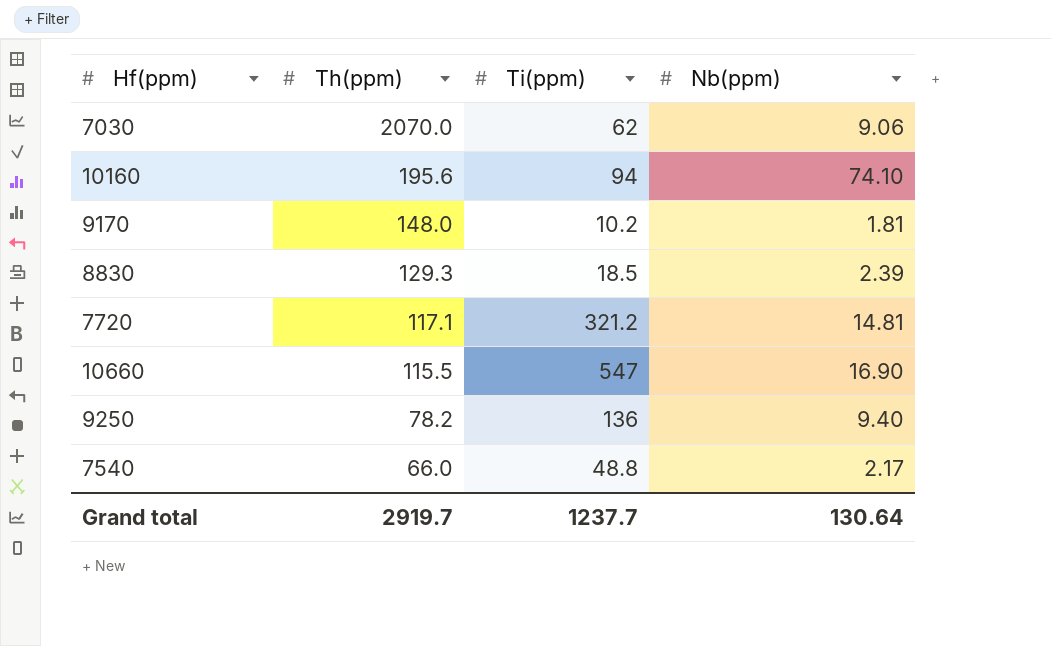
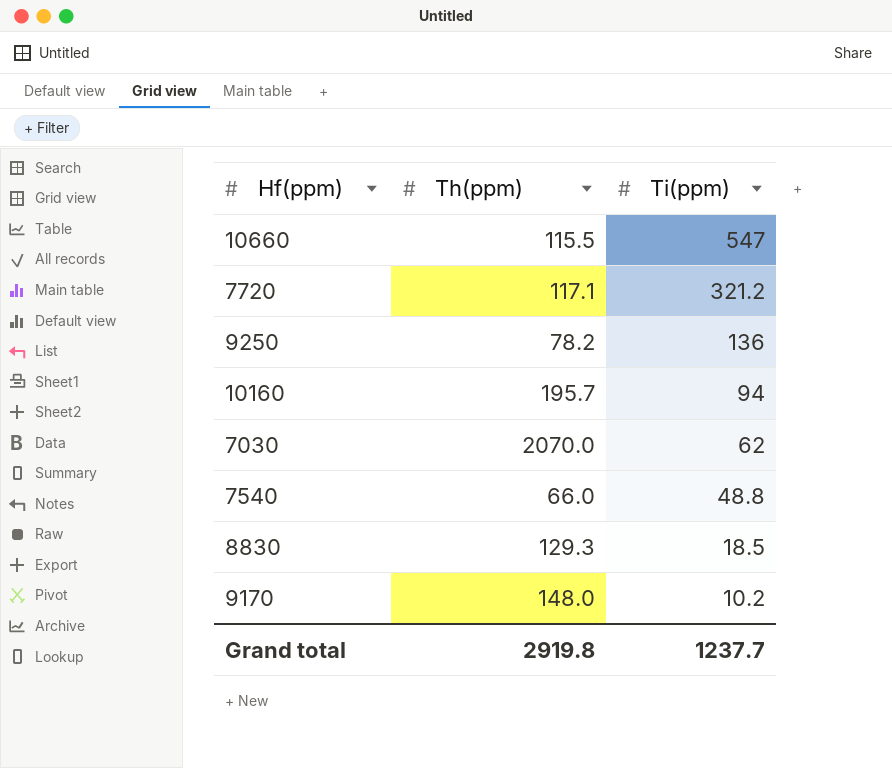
row order: Th(ppm) descending -> Ti(ppm) descending
column Nb(ppm) | position: 4 -> none
10160 | Th(ppm): 195.6 -> 195.7
Grand total | Th(ppm): 2919.7 -> 2919.8

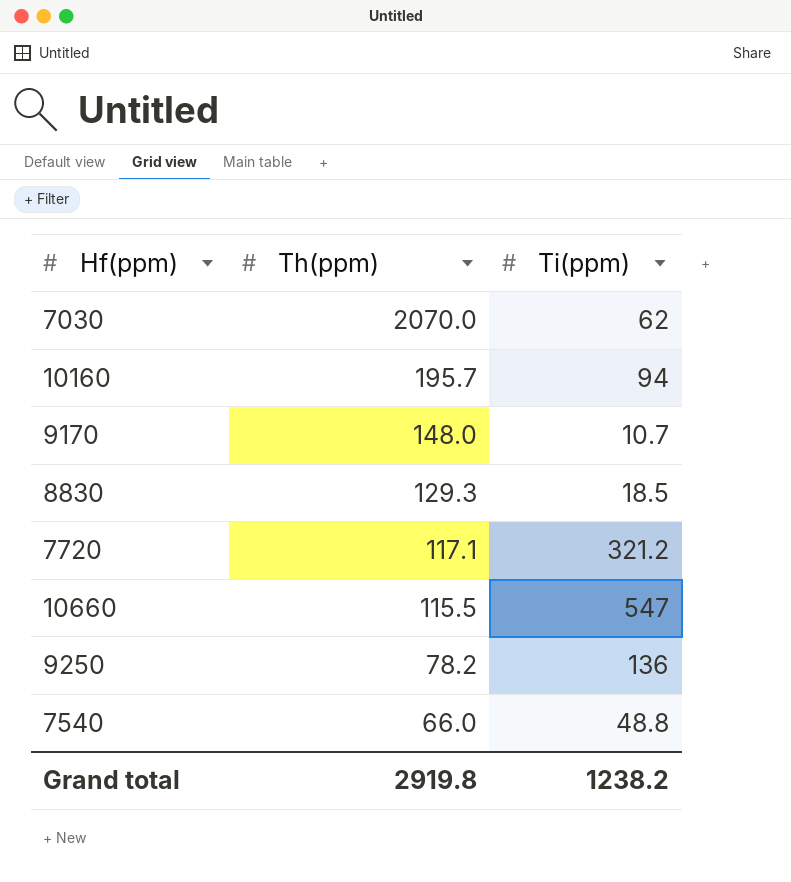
row order: Ti(ppm) descending -> Th(ppm) descending
9170 | Ti(ppm): 10.2 -> 10.7
Grand total | Ti(ppm): 1237.7 -> 1238.2

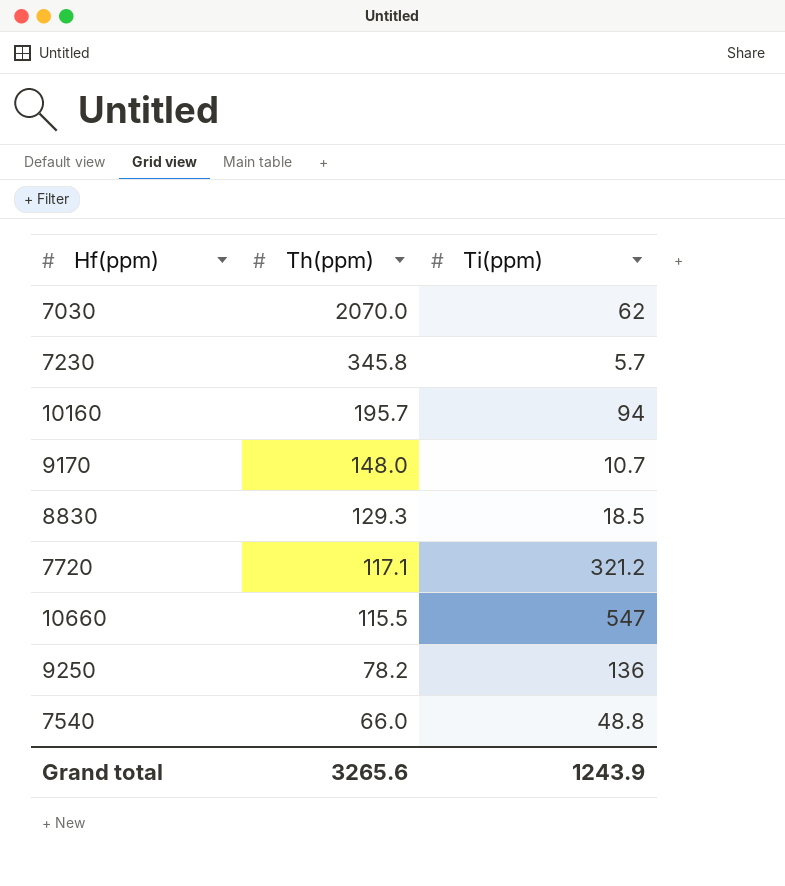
row 7230: none -> 345.8 | 5.7
Grand total | Th(ppm): 2919.8 -> 3265.6
Grand total | Ti(ppm): 1238.2 -> 1243.9

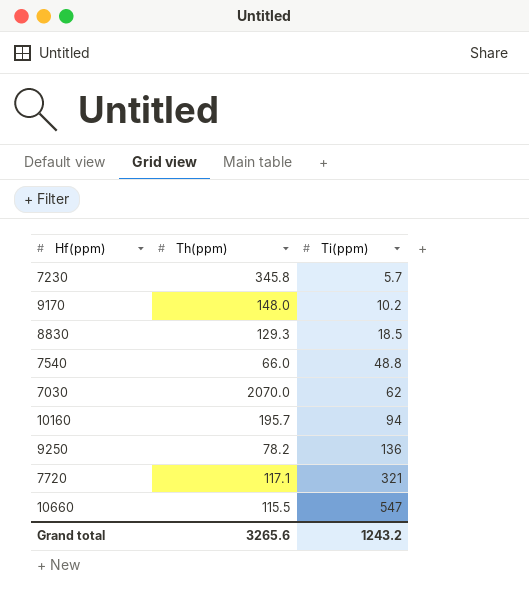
row order: Th(ppm) descending -> Ti(ppm) ascending
9170 | Ti(ppm): 10.7 -> 10.2
7720 | Ti(ppm): 321.2 -> 321
Grand total | Ti(ppm): 1243.9 -> 1243.2

